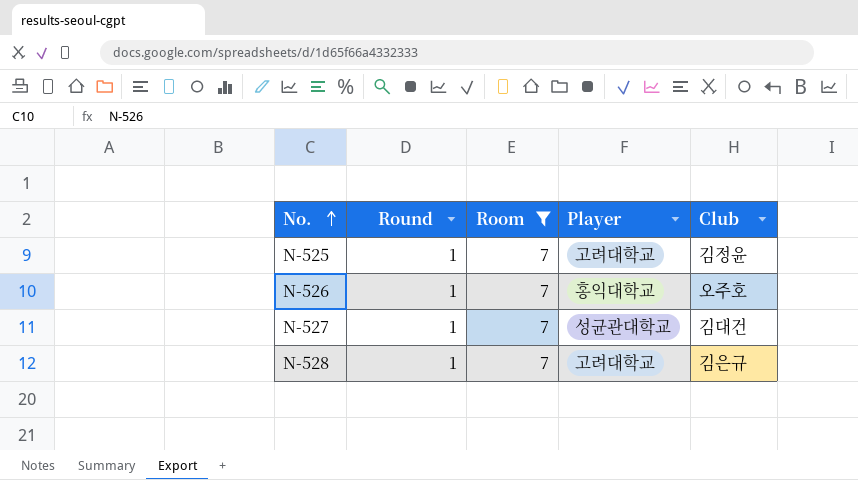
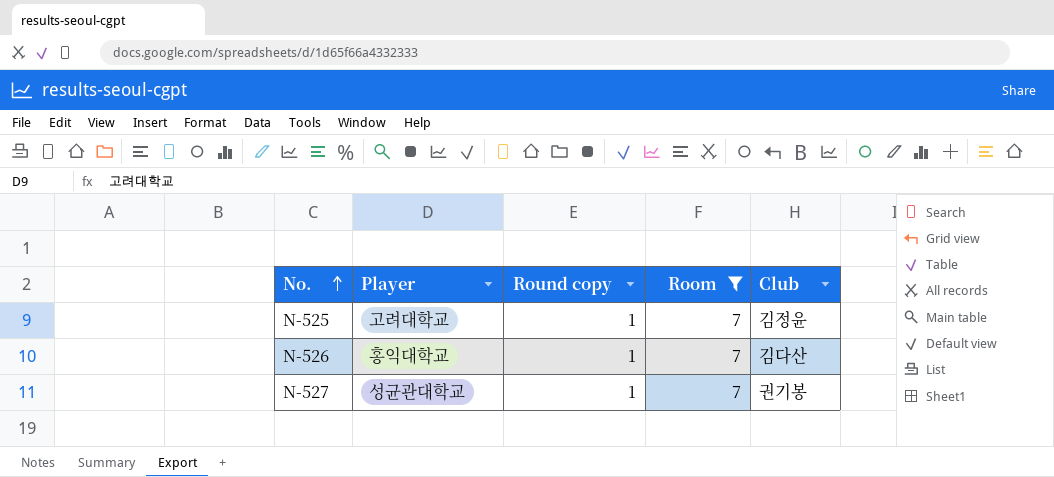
column Player | position: 4 -> 2
column name: Round -> Round copy
row N-528: 1 | 7 | 고려대학교 | 김은규 -> none
N-526 | Club: 오주호 -> 김다산
N-527 | Club: 김대건 -> 권기봉

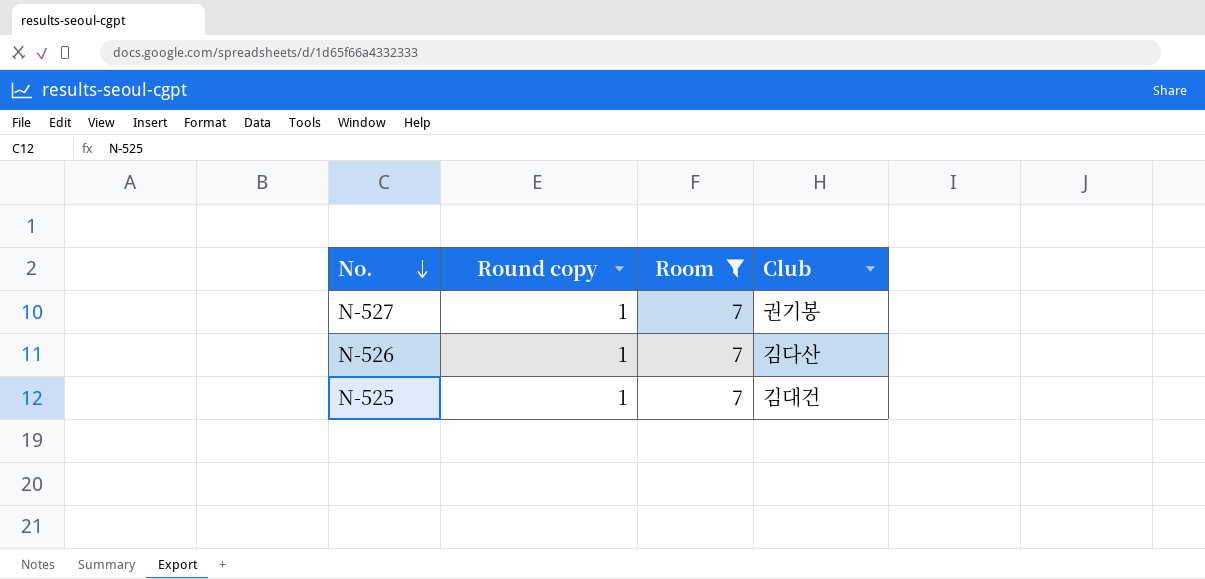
row order: No. ascending -> No. descending
column Player | position: 2 -> none
N-525 | Club: 김정윤 -> 김대건

